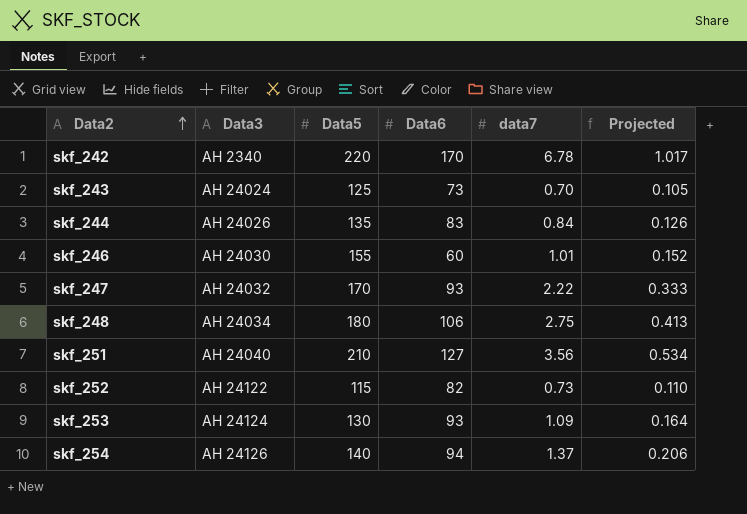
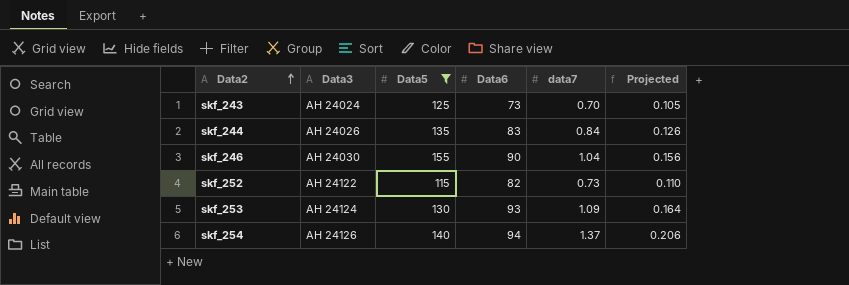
filter: none -> Data5 <= 155
skf_246 | Data6: 60 -> 90
skf_246 | data7: 1.01 -> 1.04
skf_246 | Projected: 0.152 -> 0.156

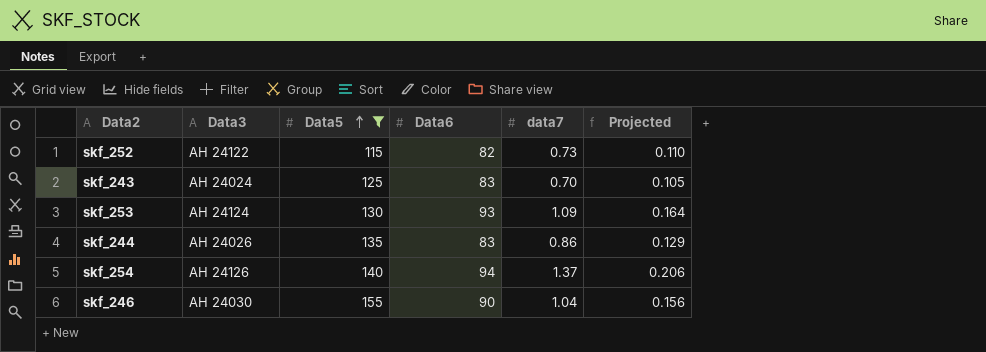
row order: Data2 ascending -> Data5 ascending
skf_243 | Data6: 73 -> 83
skf_244 | data7: 0.84 -> 0.86
skf_244 | Projected: 0.126 -> 0.129

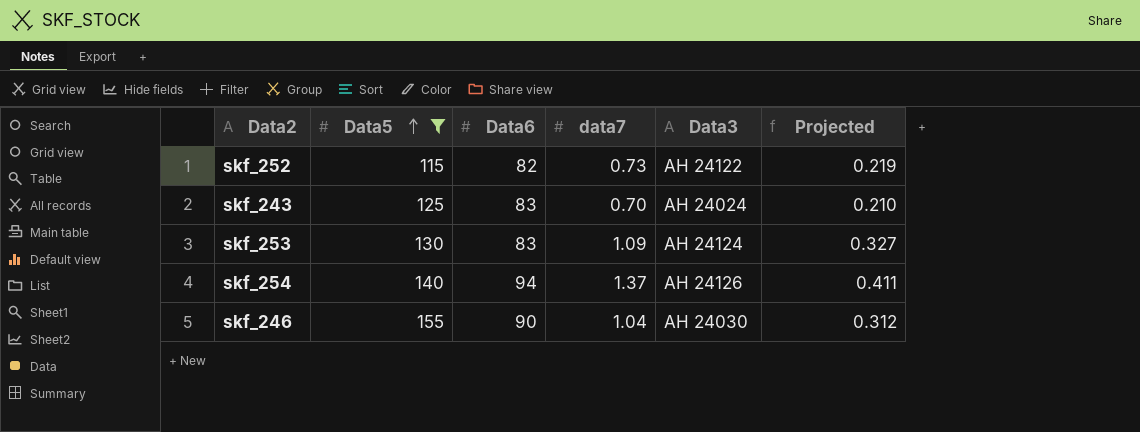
column Data3 | position: 2 -> 5
column Projected | formula: [data7] * 0.15 -> [data7] * 0.3
row skf_244: AH 24026 | 135 | 83 | 0.86 | 0.129 -> none
skf_253 | Data6: 93 -> 83

